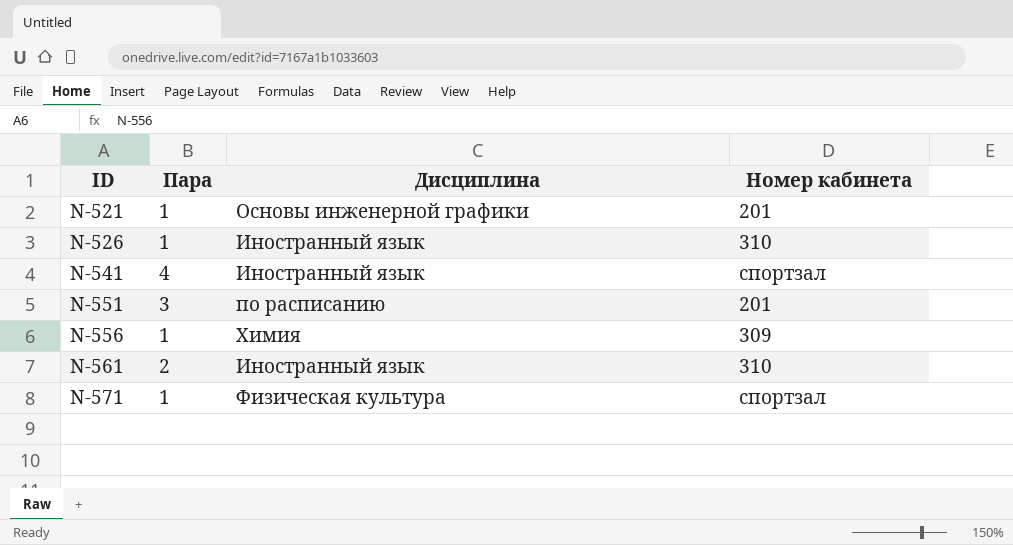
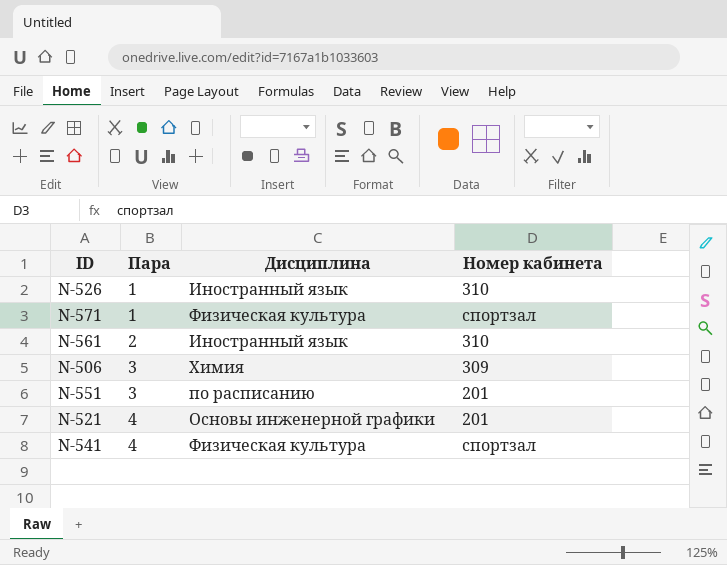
row order: ID ascending -> Пара ascending
row N-556: 1 | Химия | 309 -> none
row N-506: none -> 3 | Химия | 309
N-521 | Пара: 1 -> 4
N-541 | Дисциплина: Иностранный язык -> Физическая культура

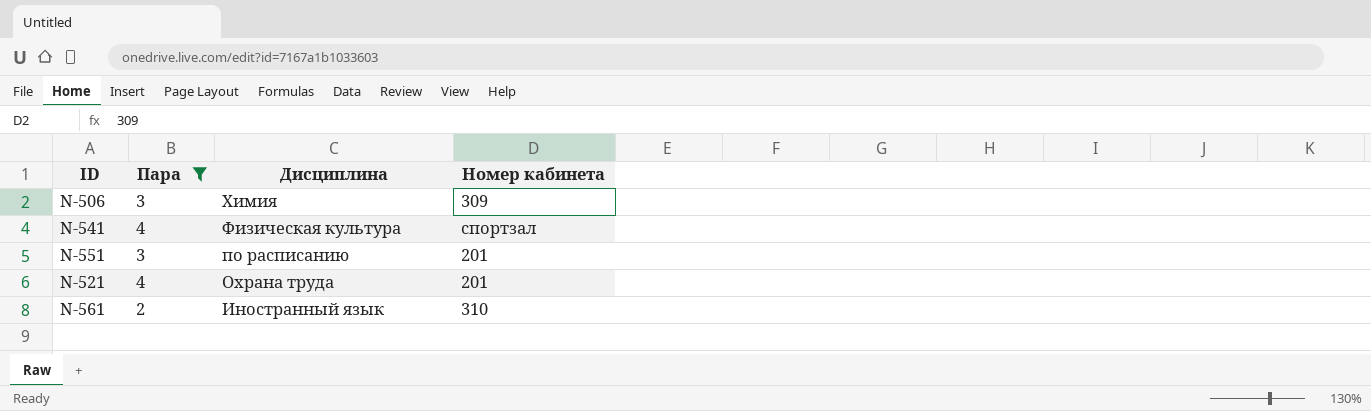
filter: none -> Пара != 1
row order: Пара ascending -> Дисциплина descending
N-521 | Дисциплина: Основы инженерной графики -> Охрана труда

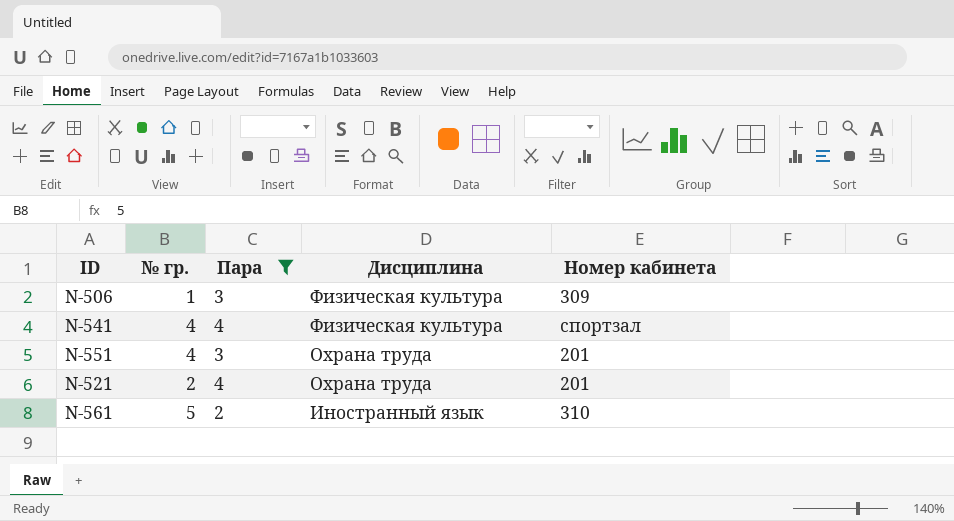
column № гр. | position: none -> 2
N-506 | Дисциплина: Химия -> Физическая культура
N-551 | Дисциплина: по расписанию -> Охрана труда

